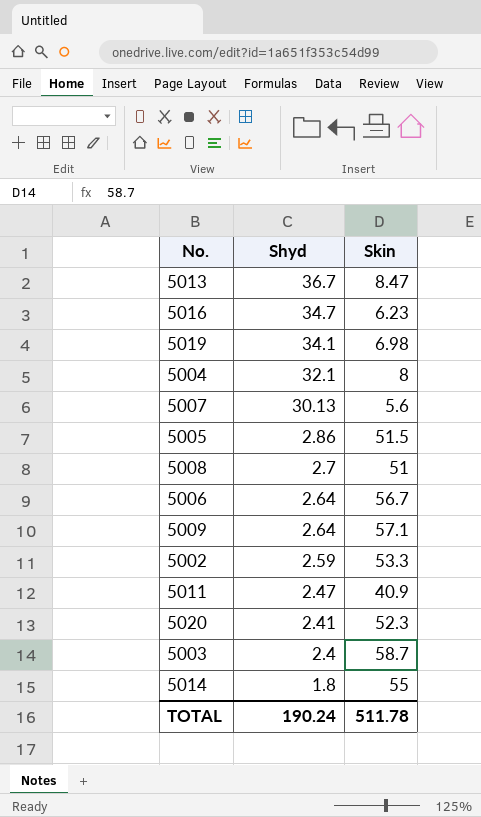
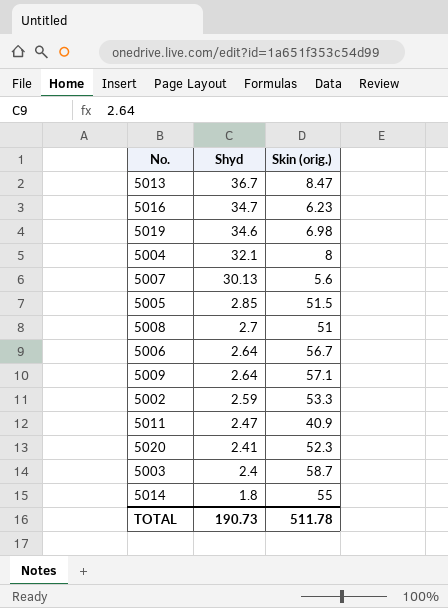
column name: Skin -> Skin (orig.)
5019 | Shyd: 34.1 -> 34.6
5005 | Shyd: 2.86 -> 2.85
TOTAL | Shyd: 190.24 -> 190.73

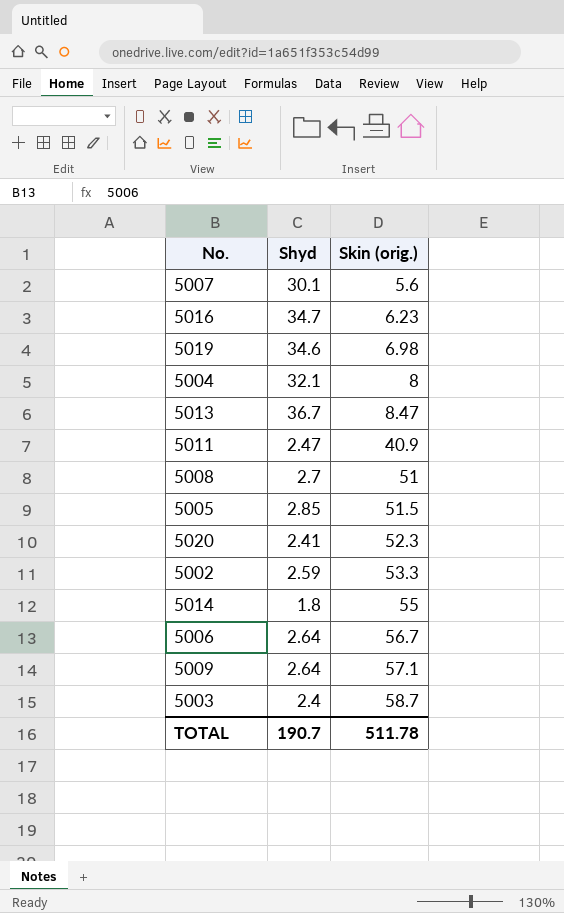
row order: Shyd descending -> Skin (orig.) ascending
5007 | Shyd: 30.13 -> 30.1
TOTAL | Shyd: 190.73 -> 190.7

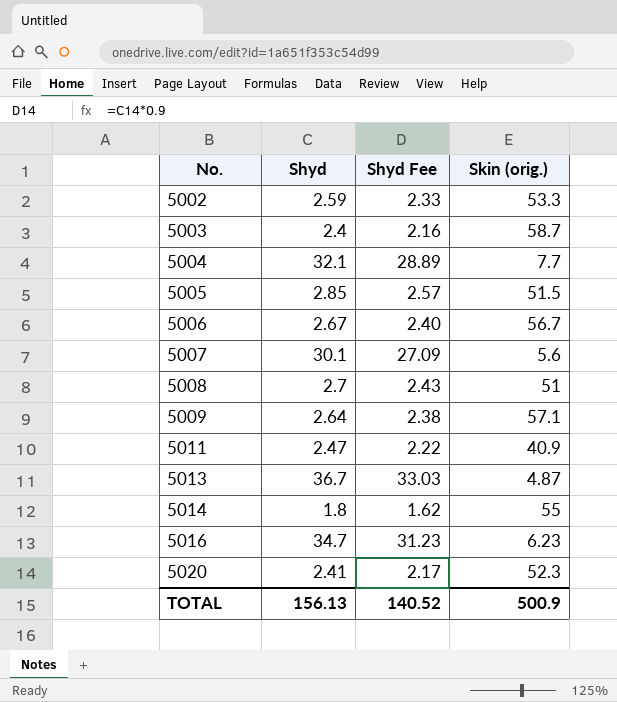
row order: Skin (orig.) ascending -> No. ascending
column Shyd Fee | formula: none -> [Shyd] * 0.9
row 5019: 34.6 | 6.98 -> none
5004 | Skin (orig.): 8 -> 7.7
5006 | Shyd: 2.64 -> 2.67
5013 | Skin (orig.): 8.47 -> 4.87
TOTAL | Shyd: 190.7 -> 156.13
TOTAL | Skin (orig.): 511.78 -> 500.9

